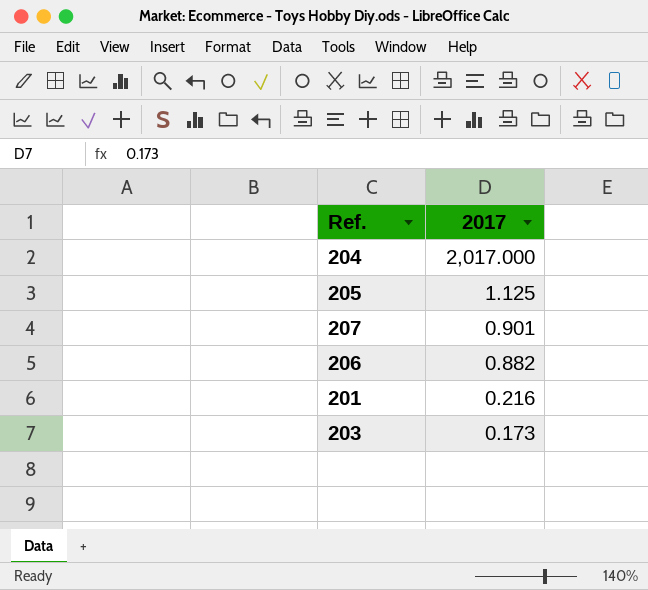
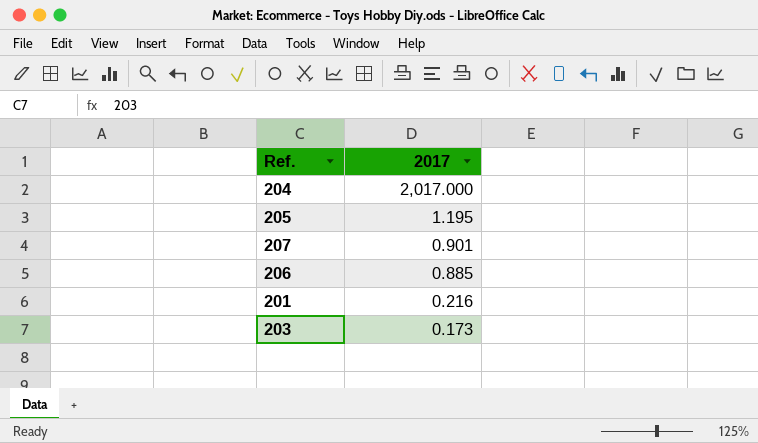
205 | 2017: 1.125 -> 1.195
206 | 2017: 0.882 -> 0.885

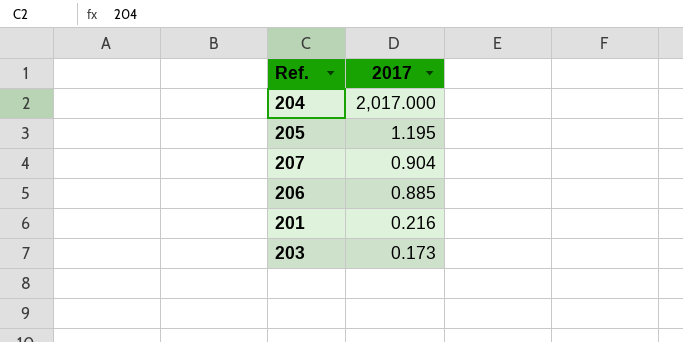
207 | 2017: 0.901 -> 0.904

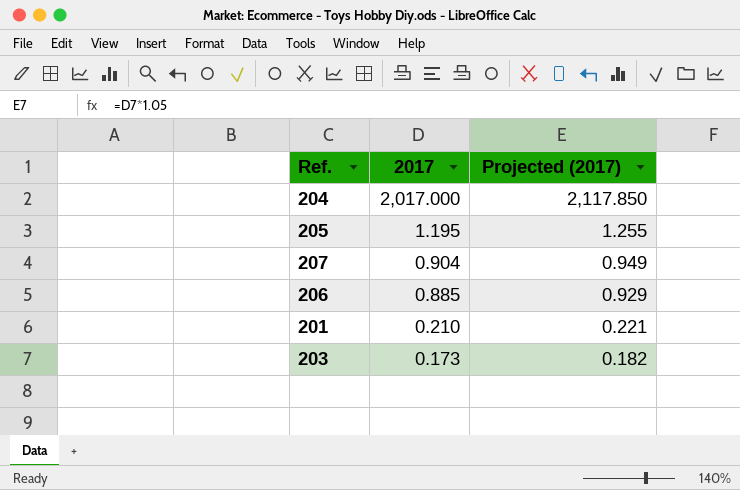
column Projected (2017) | formula: none -> [2017] * 1.05
201 | 2017: 0.216 -> 0.210

